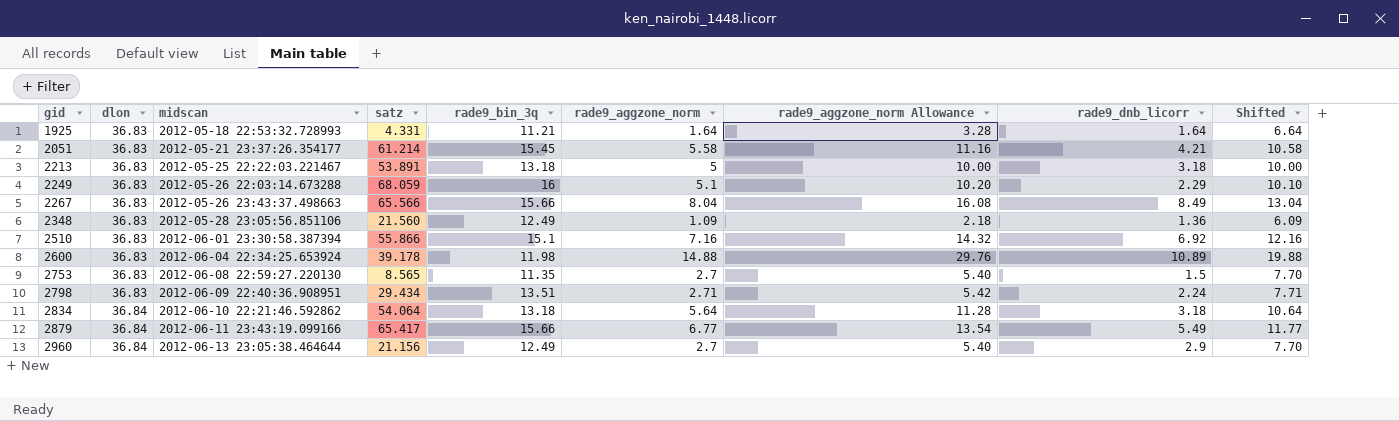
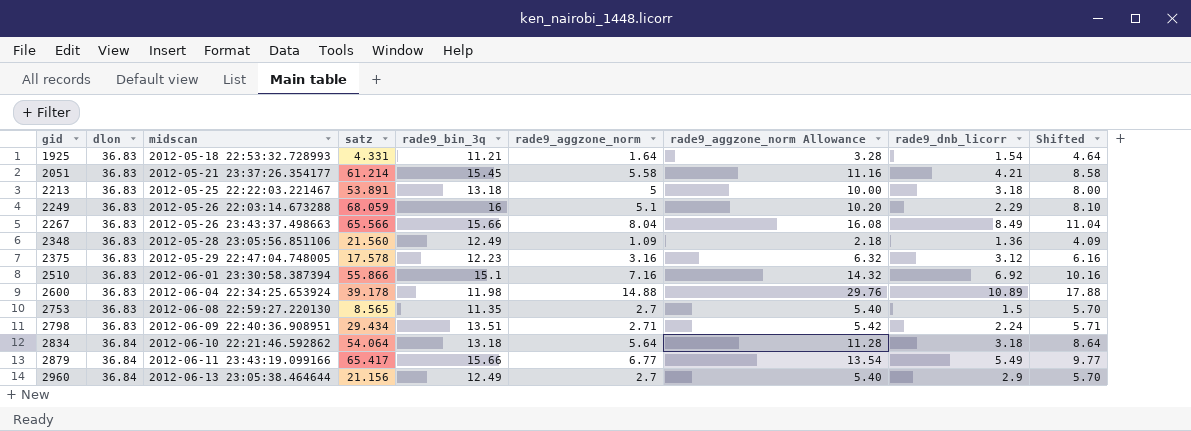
column Shifted | formula: [rade9_aggzone_norm] + 5 -> [rade9_aggzone_norm] + 3
1925 | rade9_dnb_licorr: 1.64 -> 1.54
row 2375: none -> 36.83 | 2012-05-29 22:47:04.748005 | 17.578 | 12.23 | 3.16 | 6.32 | 3.12 | 6.16

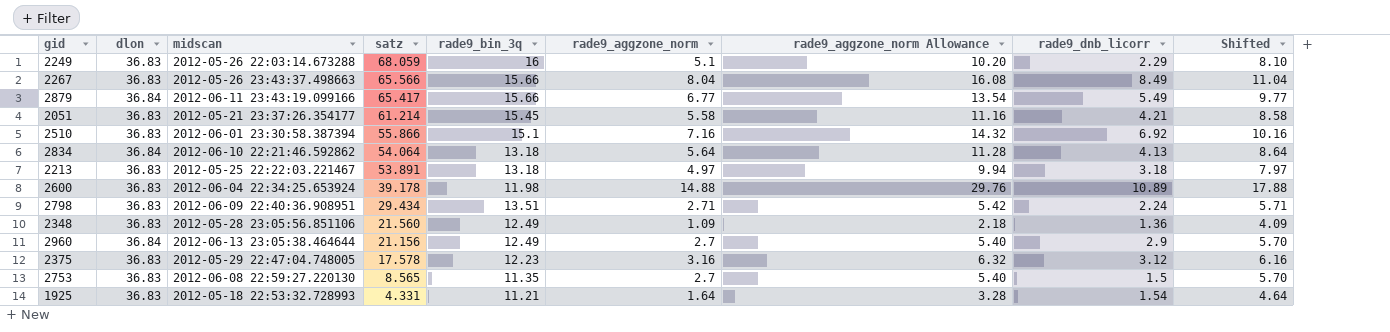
row order: gid ascending -> satz descending
2834 | rade9_dnb_licorr: 3.18 -> 4.13
2213 | rade9_aggzone_norm: 5 -> 4.97
2213 | rade9_aggzone_norm Allowance: 10.00 -> 9.94
2213 | Shifted: 8.00 -> 7.97

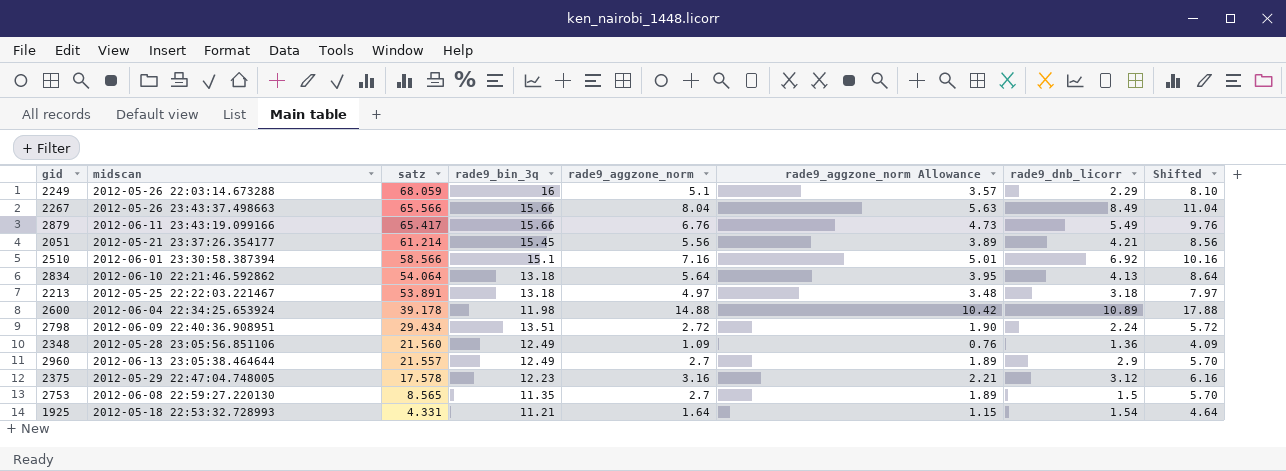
column dlon | position: 2 -> none
column rade9_aggzone_norm Allowance | formula: [rade9_aggzone_norm] * 2 -> [rade9_aggzone_norm] * 0.7
2879 | rade9_aggzone_norm: 6.77 -> 6.76
2879 | Shifted: 9.77 -> 9.76
2051 | rade9_aggzone_norm: 5.58 -> 5.56
2051 | Shifted: 8.58 -> 8.56
2510 | satz: 55.866 -> 58.566
2798 | rade9_aggzone_norm: 2.71 -> 2.72
2798 | Shifted: 5.71 -> 5.72
2960 | satz: 21.156 -> 21.557

